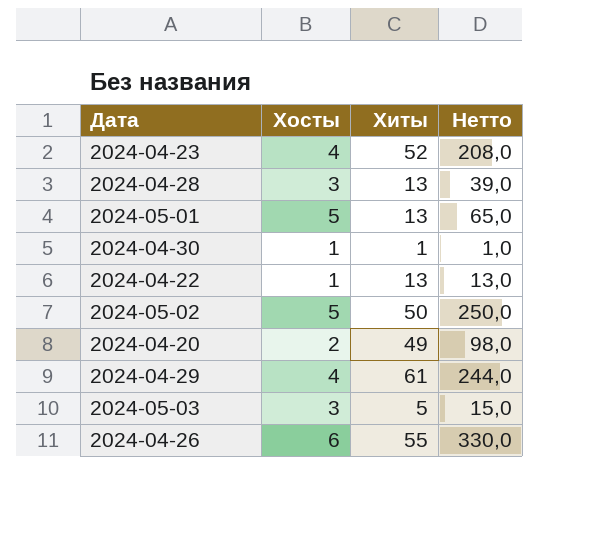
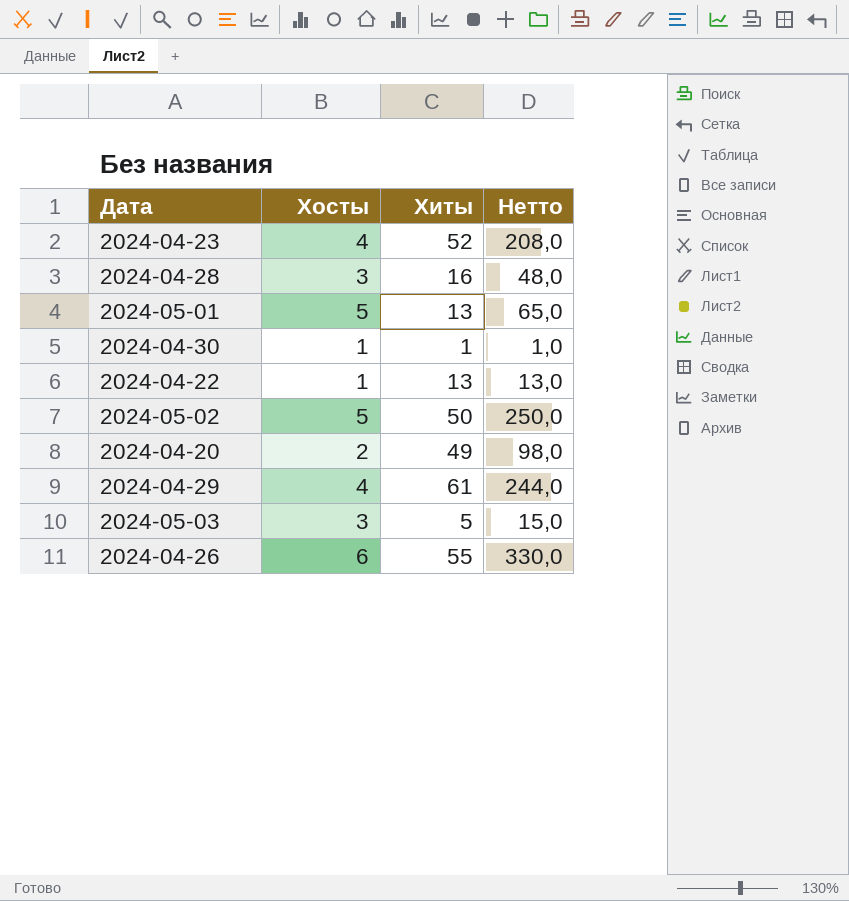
2024-04-28 | Хиты: 13 -> 16
2024-04-28 | Нетто: 39,0 -> 48,0

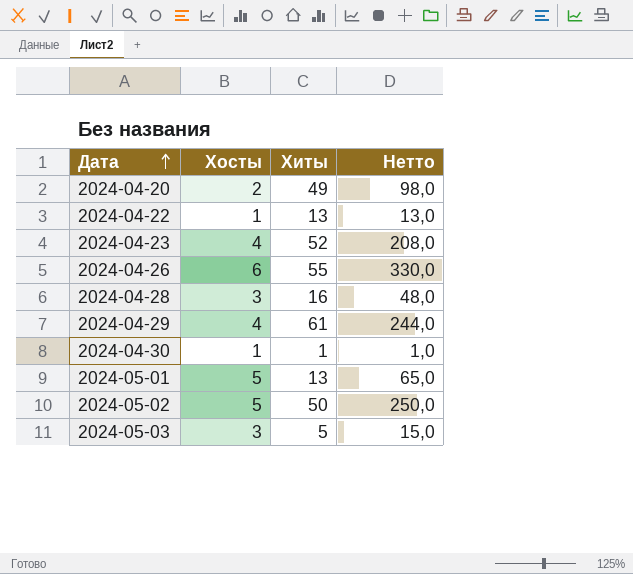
row order: none -> Дата ascending

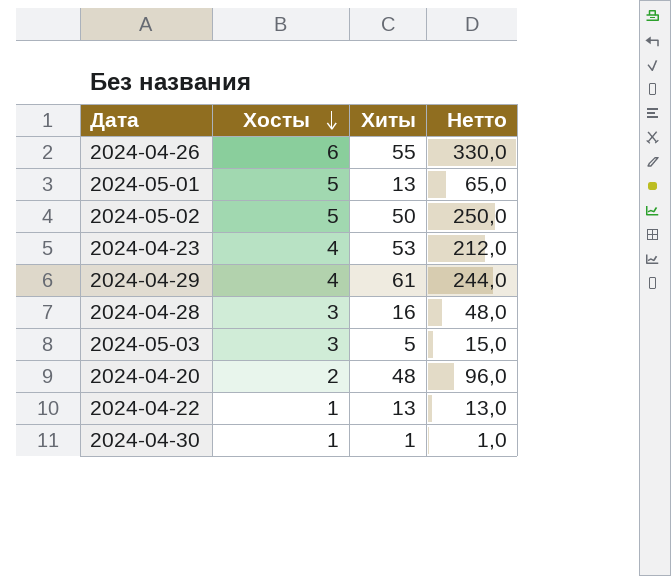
row order: Дата ascending -> Хосты descending
2024-04-23 | Хиты: 52 -> 53
2024-04-23 | Нетто: 208,0 -> 212,0
2024-04-20 | Хиты: 49 -> 48
2024-04-20 | Нетто: 98,0 -> 96,0

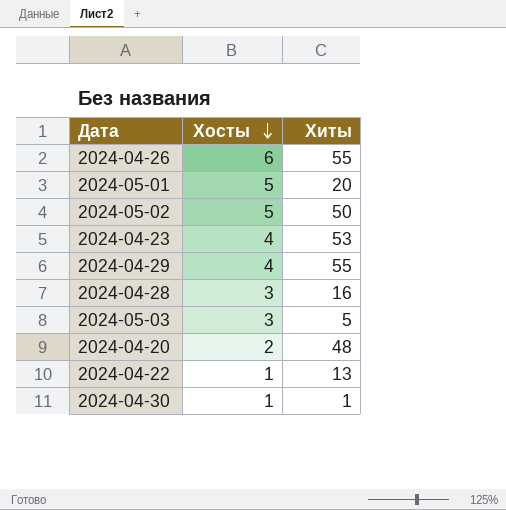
column Нетто | formula: [Хосты] * [Хиты] -> none
2024-05-01 | Хиты: 13 -> 20
2024-04-29 | Хиты: 61 -> 55

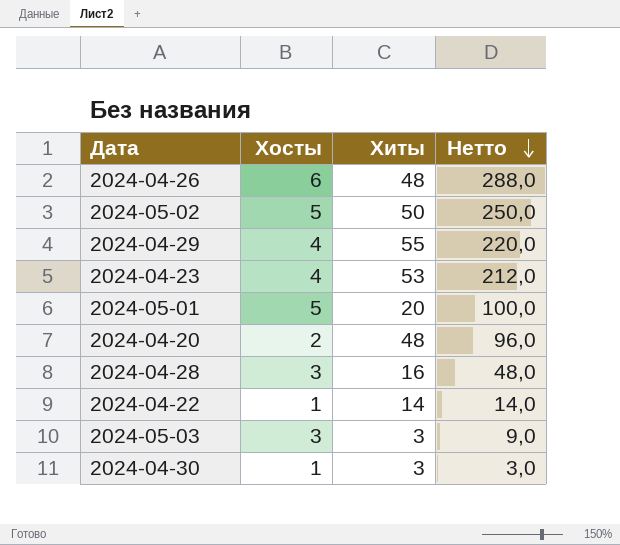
row order: Хосты descending -> Нетто descending
column Нетто | formula: none -> [Хосты] * [Хиты]
2024-04-26 | Хиты: 55 -> 48
2024-04-22 | Хиты: 13 -> 14
2024-05-03 | Хиты: 5 -> 3
2024-04-30 | Хиты: 1 -> 3

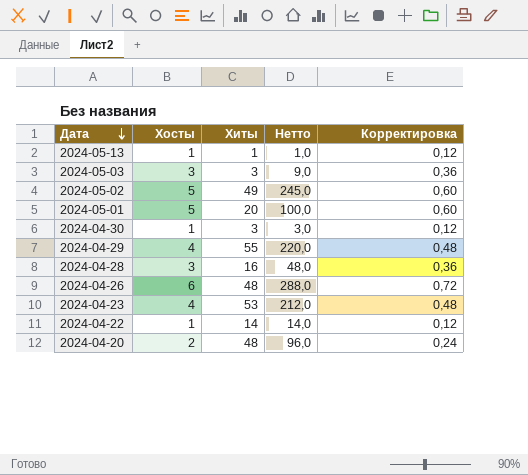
row order: Нетто descending -> Дата descending
column Корректировка | formula: none -> [Хосты] * 0,12
row 2024-05-13: none -> 1 | 1 | 1,0 | 0,12
2024-05-02 | Хиты: 50 -> 49
2024-05-02 | Нетто: 250,0 -> 245,0

